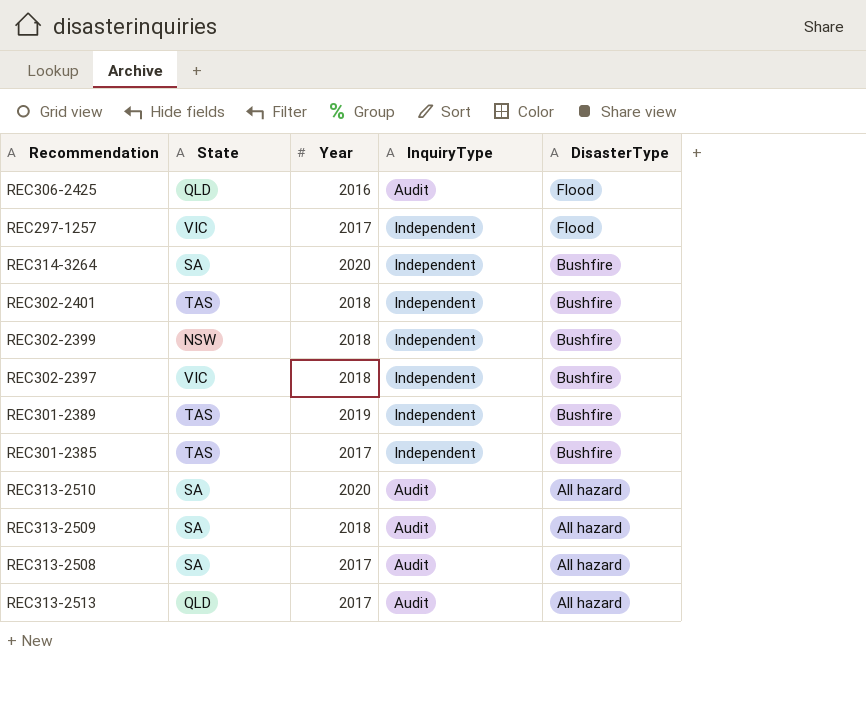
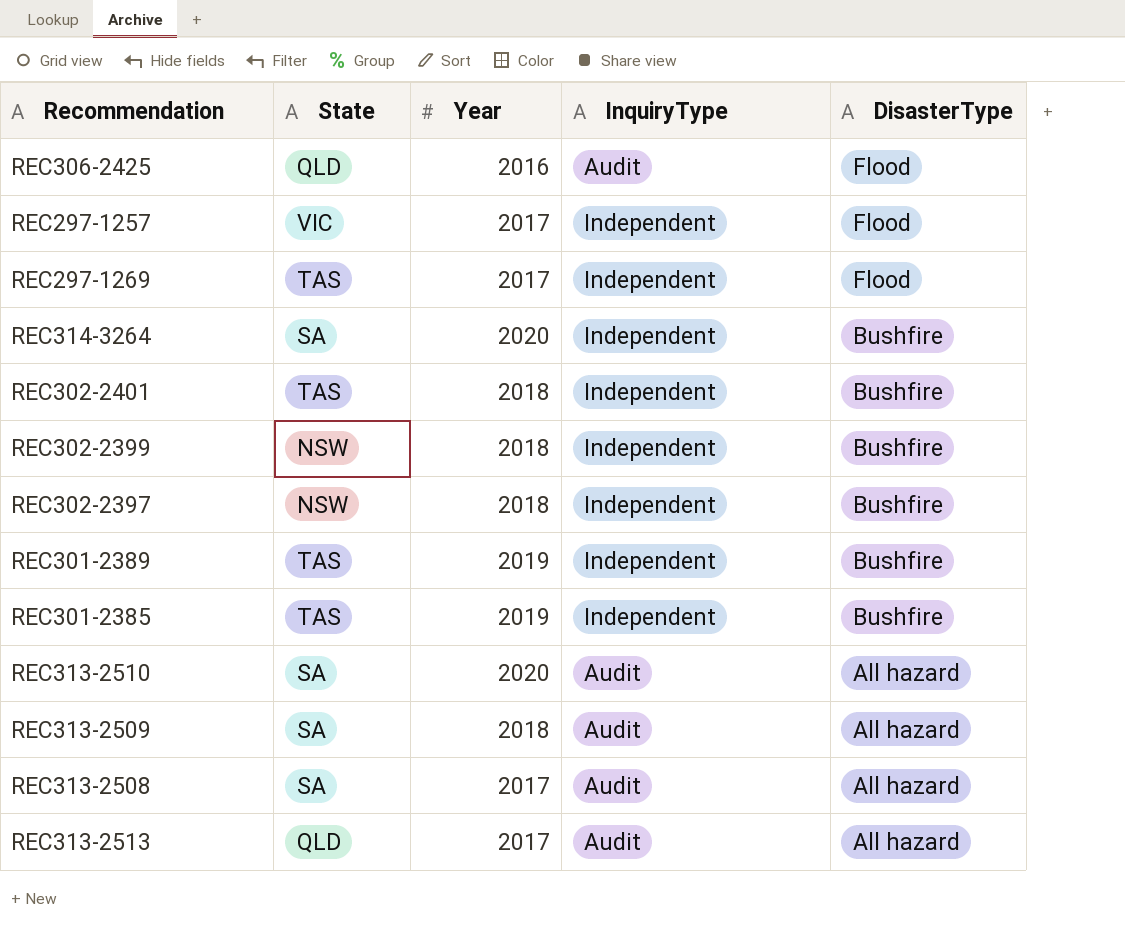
row REC297-1269: none -> TAS | 2017 | Independent | Flood
REC302-2397 | State: VIC -> NSW
REC301-2385 | Year: 2017 -> 2019

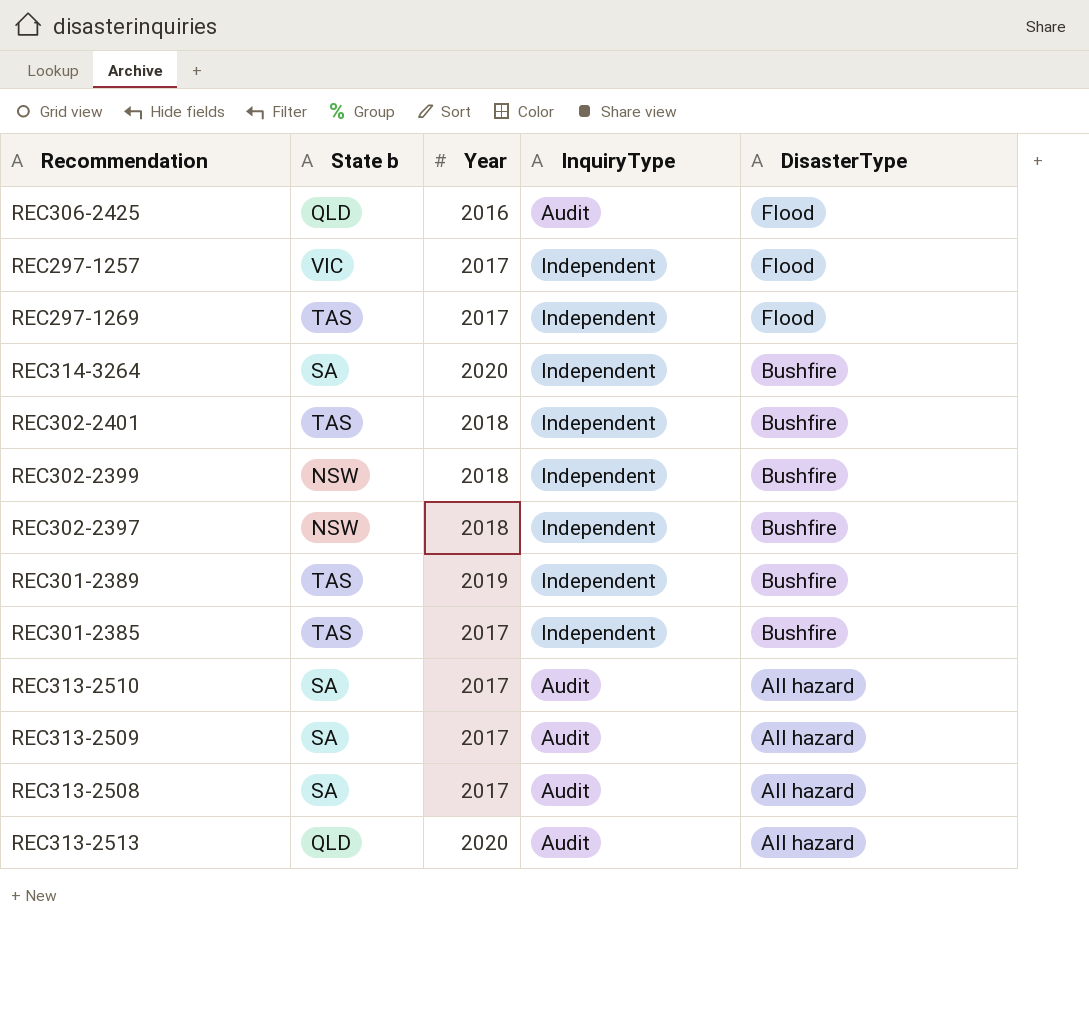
column name: State -> State b
REC301-2385 | Year: 2019 -> 2017
REC313-2510 | Year: 2020 -> 2017
REC313-2509 | Year: 2018 -> 2017
REC313-2513 | Year: 2017 -> 2020

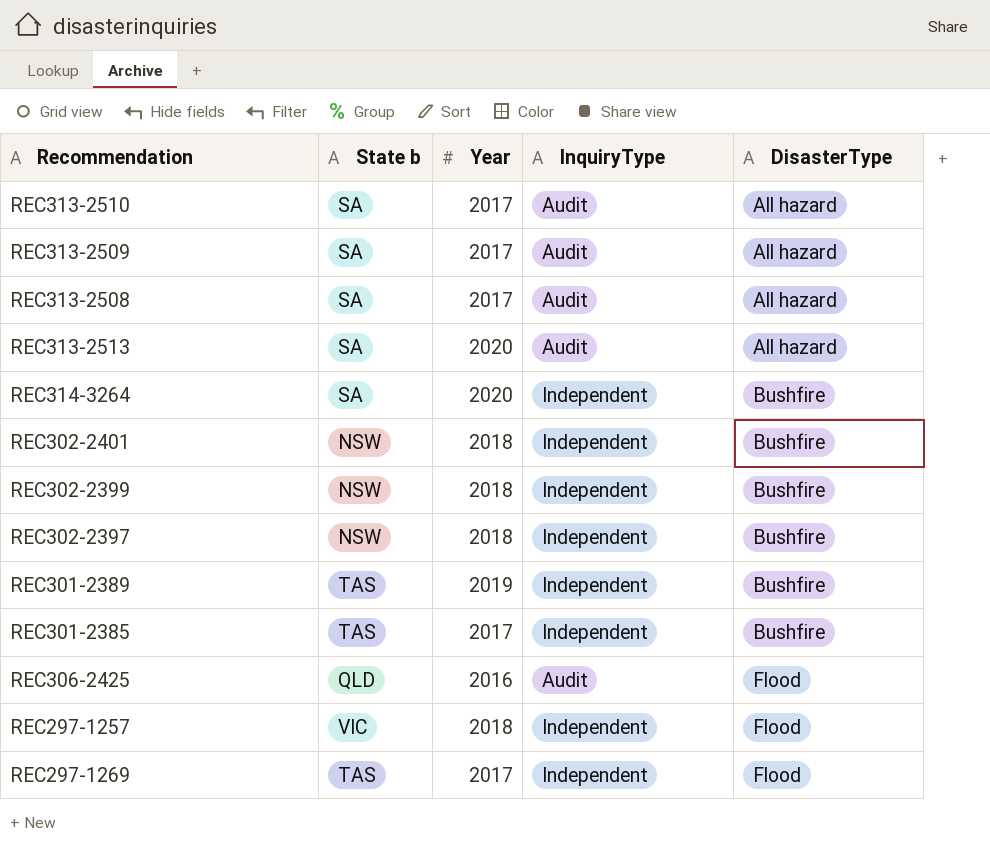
row order: DisasterType descending -> DisasterType ascending
REC313-2513 | State b: QLD -> SA
REC302-2401 | State b: TAS -> NSW
REC297-1257 | Year: 2017 -> 2018

